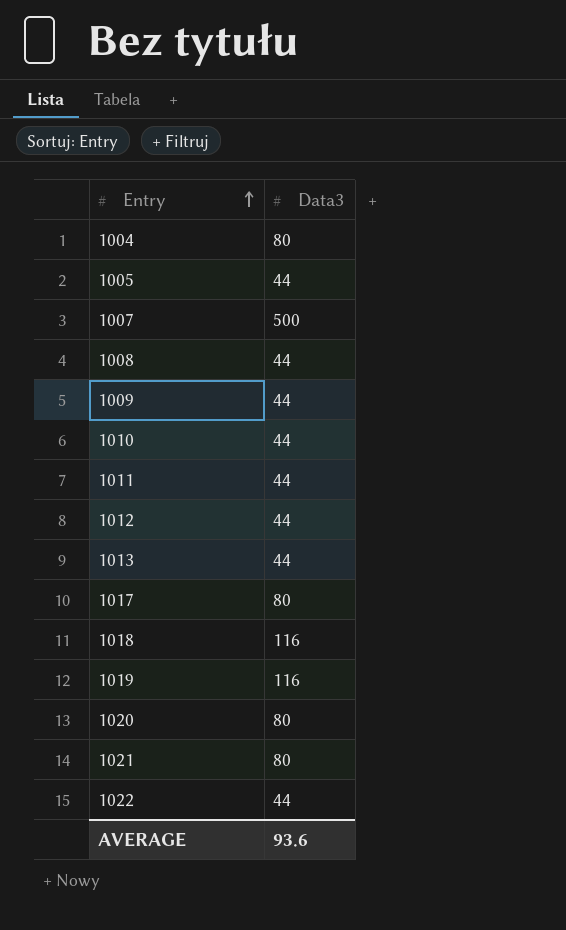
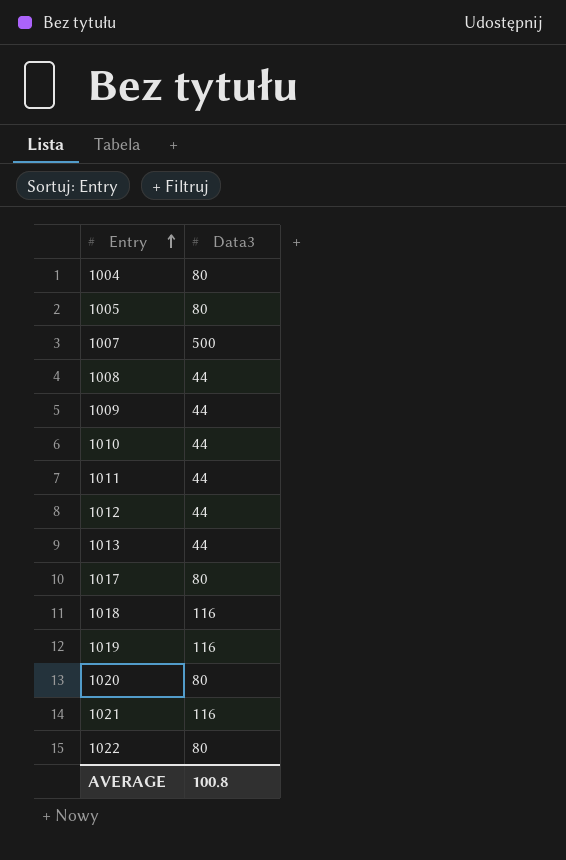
1005 | Data3: 44 -> 80
1021 | Data3: 80 -> 116
1022 | Data3: 44 -> 80
AVERAGE | Data3: 93.6 -> 100.8

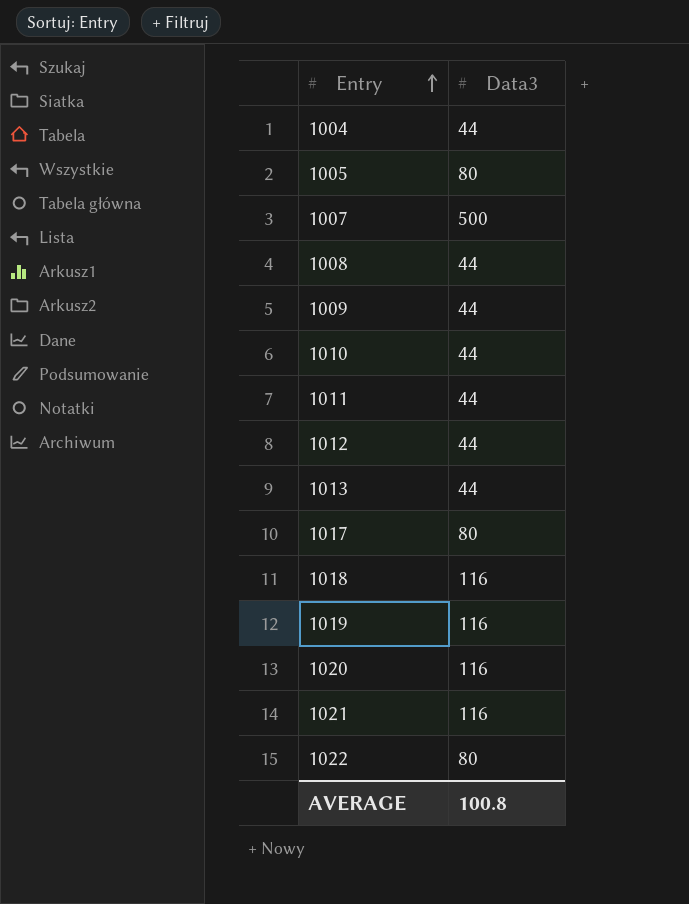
1004 | Data3: 80 -> 44
1020 | Data3: 80 -> 116

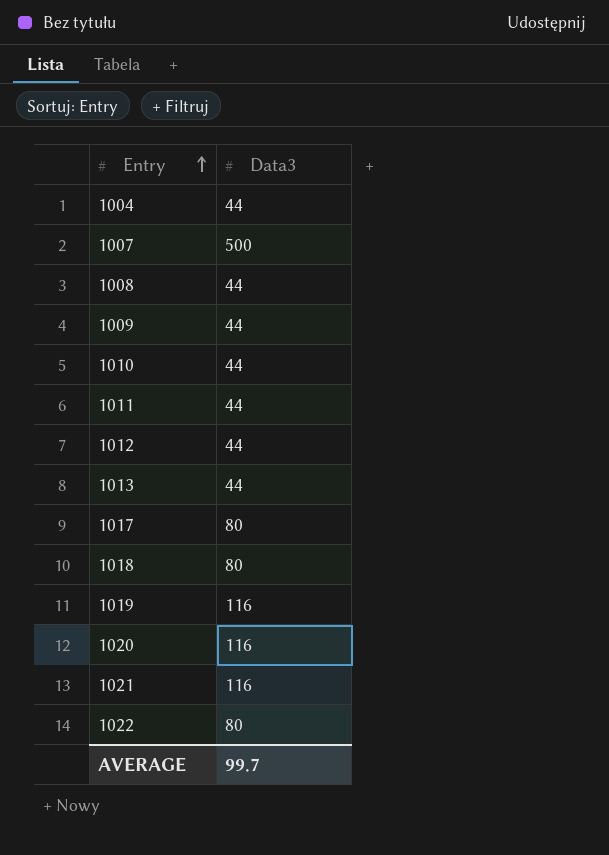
row 1005: 80 -> none
1018 | Data3: 116 -> 80
AVERAGE | Data3: 100.8 -> 99.7

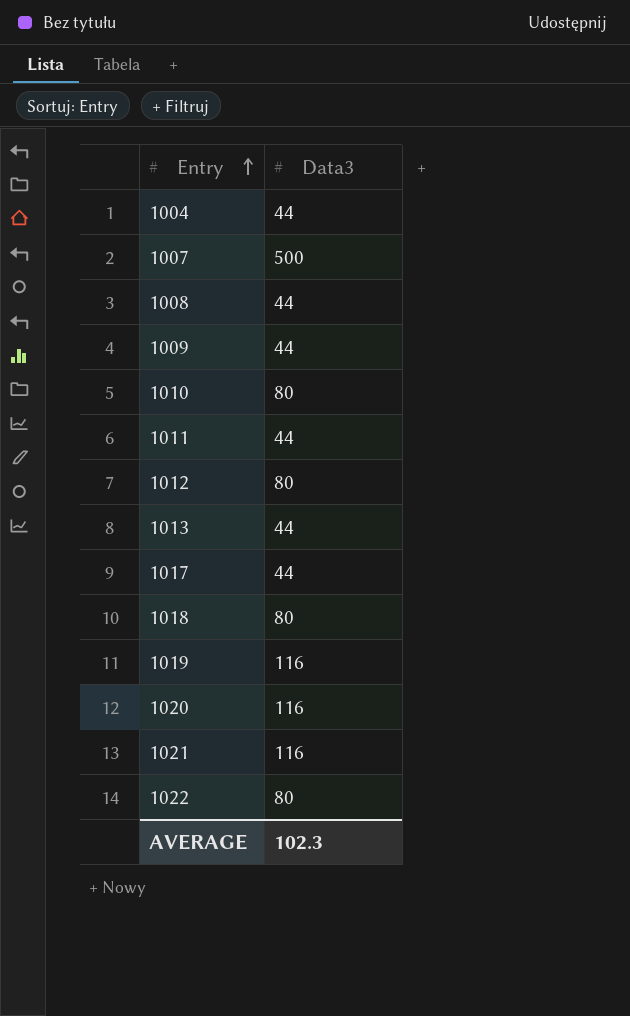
1010 | Data3: 44 -> 80
1012 | Data3: 44 -> 80
1017 | Data3: 80 -> 44
AVERAGE | Data3: 99.7 -> 102.3

